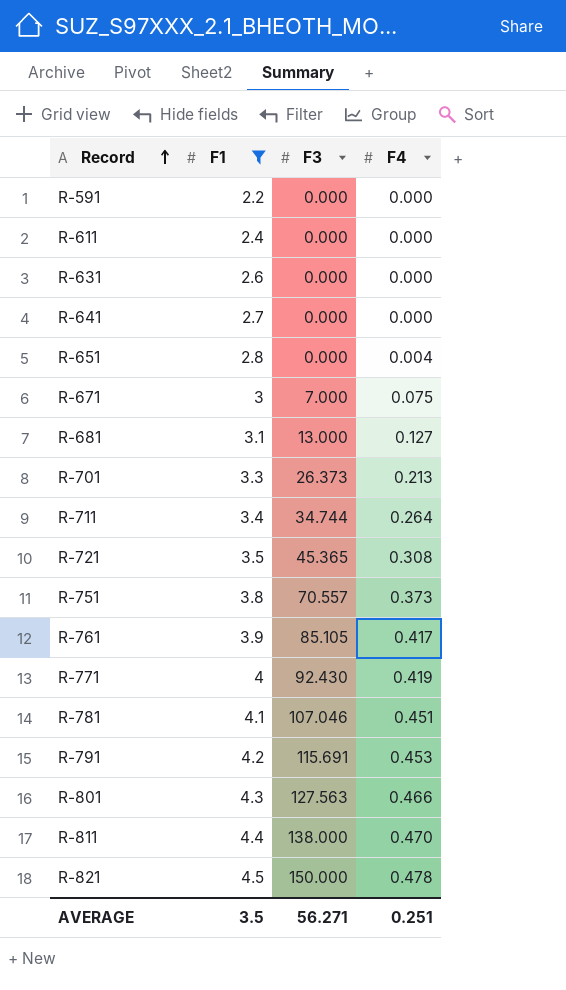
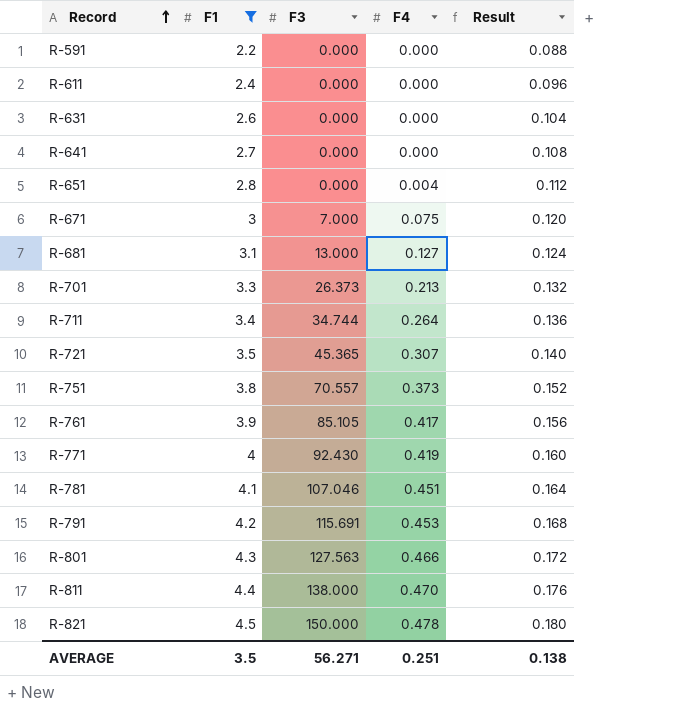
column Result | formula: none -> [F1] * 0.04
R-721 | F4: 0.308 -> 0.307

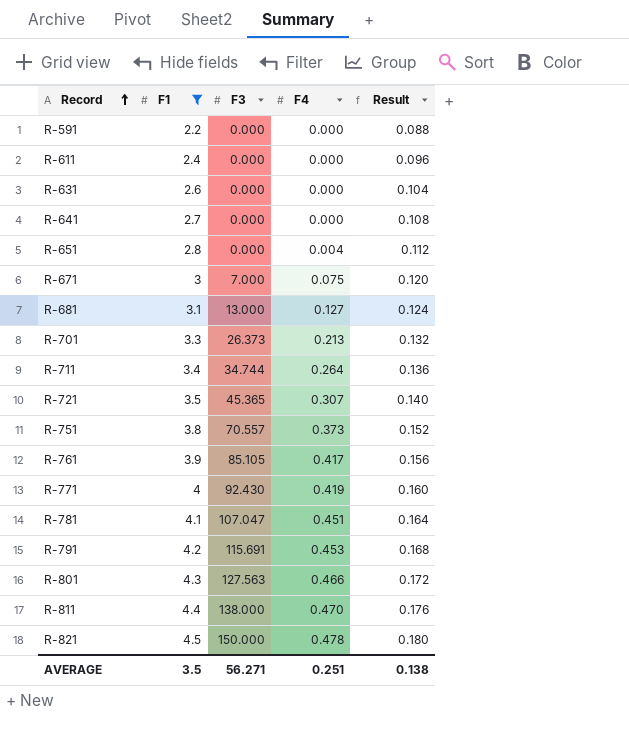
R-781 | F3: 107.046 -> 107.047

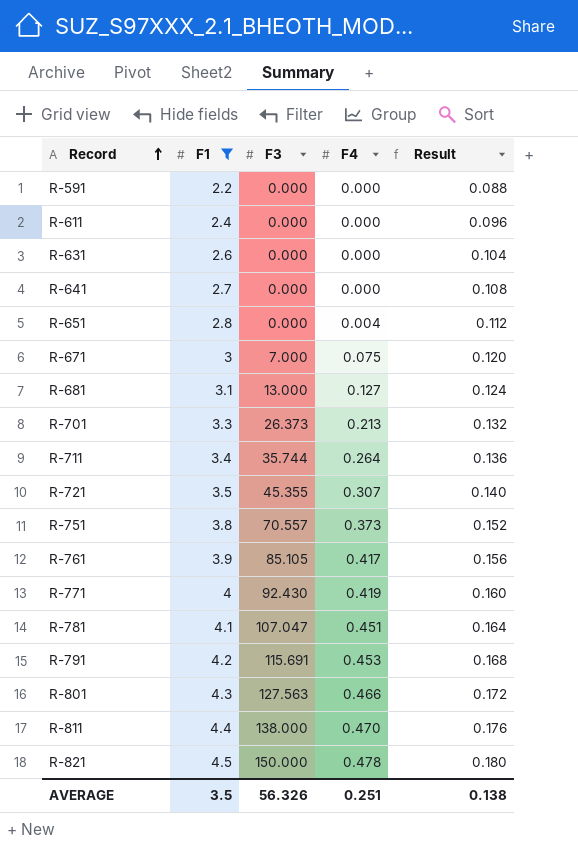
R-711 | F3: 34.744 -> 35.744
R-721 | F3: 45.365 -> 45.355
AVERAGE | F3: 56.271 -> 56.326

